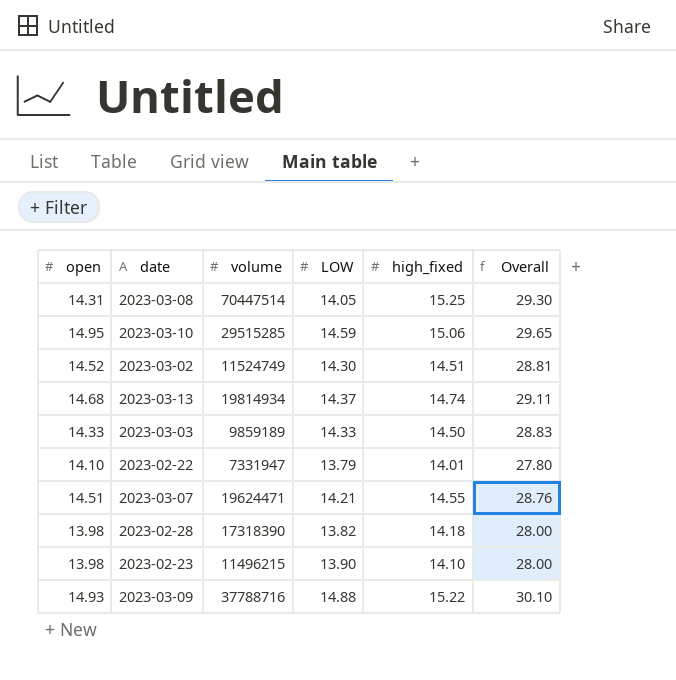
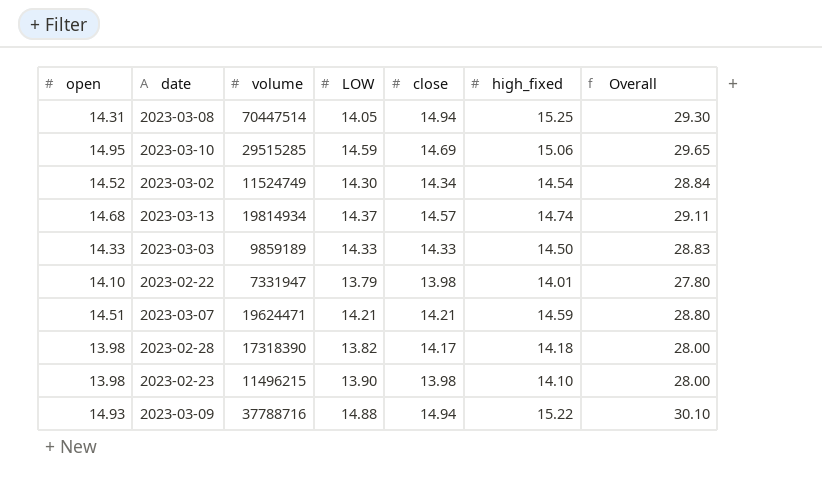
column close | position: none -> 5
2023-03-02 | high_fixed: 14.51 -> 14.54
2023-03-02 | Overall: 28.81 -> 28.84
2023-03-07 | high_fixed: 14.55 -> 14.59
2023-03-07 | Overall: 28.76 -> 28.80

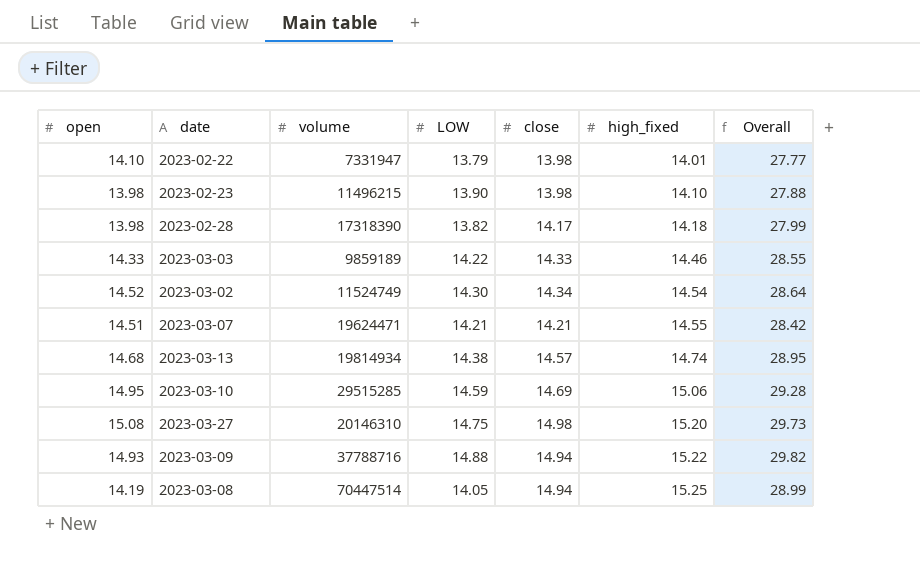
row order: none -> high_fixed ascending
column Overall | formula: [LOW] + [high_fixed] -> [LOW] + [close]
2023-03-03 | LOW: 14.33 -> 14.22
2023-03-03 | high_fixed: 14.50 -> 14.46
2023-03-07 | high_fixed: 14.59 -> 14.55
2023-03-13 | LOW: 14.37 -> 14.38
row 2023-03-27: none -> 15.08 | 20146310 | 14.75 | 14.98 | 15.20 | 29.73
2023-03-08 | open: 14.31 -> 14.19

